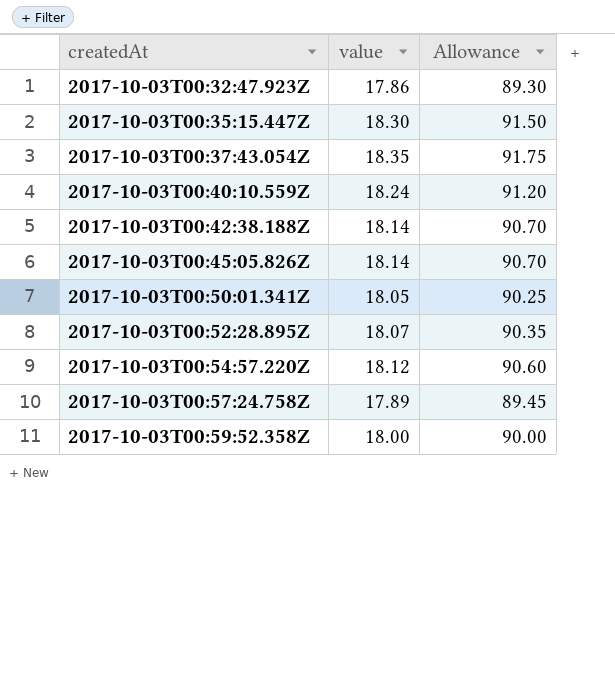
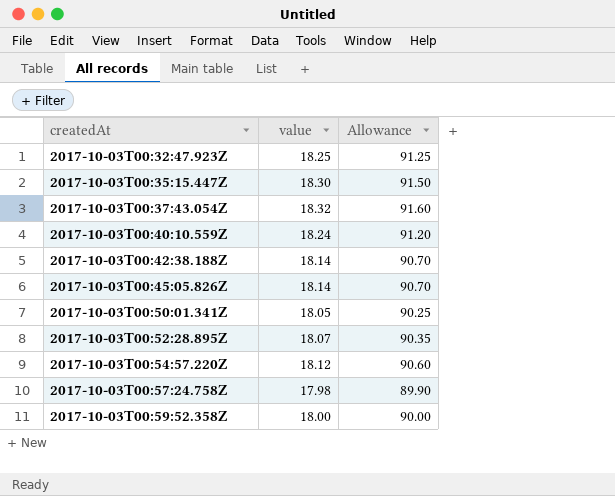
2017-10-03T00:32:47.923Z | value: 17.86 -> 18.25
2017-10-03T00:32:47.923Z | Allowance: 89.30 -> 91.25
2017-10-03T00:37:43.054Z | value: 18.35 -> 18.32
2017-10-03T00:37:43.054Z | Allowance: 91.75 -> 91.60
2017-10-03T00:57:24.758Z | value: 17.89 -> 17.98
2017-10-03T00:57:24.758Z | Allowance: 89.45 -> 89.90

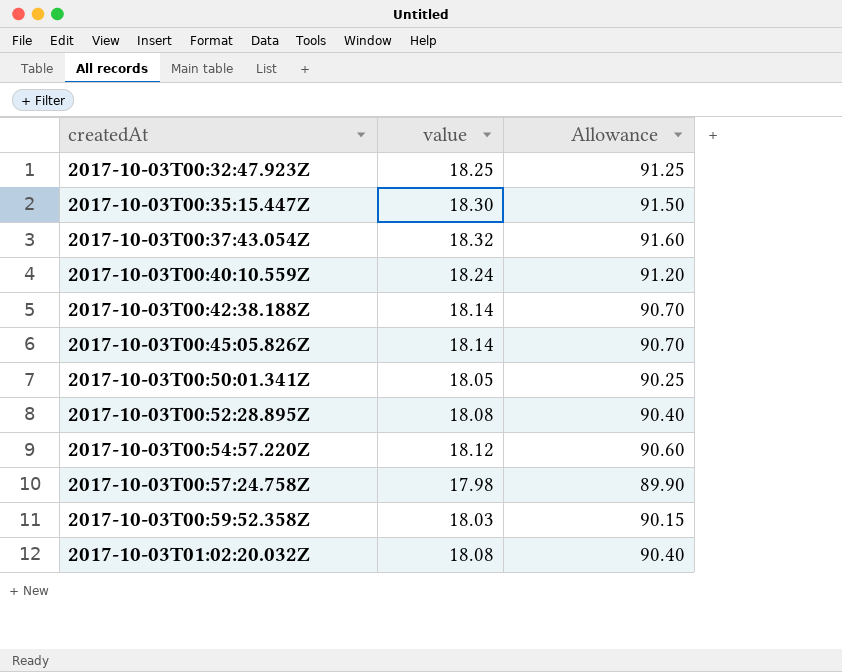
2017-10-03T00:52:28.895Z | value: 18.07 -> 18.08
2017-10-03T00:52:28.895Z | Allowance: 90.35 -> 90.40
2017-10-03T00:59:52.358Z | value: 18.00 -> 18.03
2017-10-03T00:59:52.358Z | Allowance: 90.00 -> 90.15
row 2017-10-03T01:02:20.032Z: none -> 18.08 | 90.40

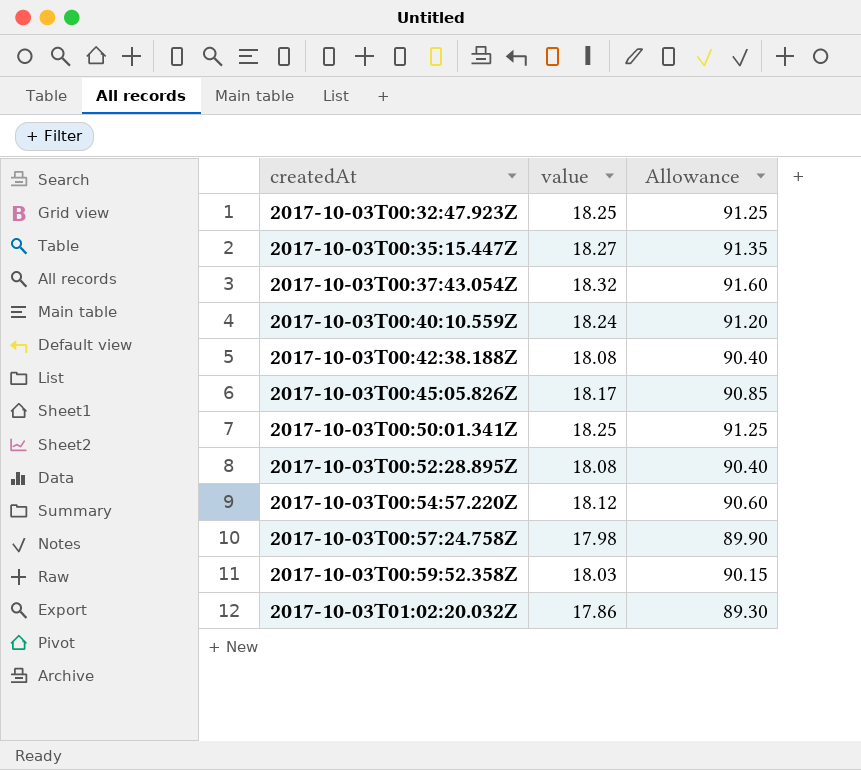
2017-10-03T00:35:15.447Z | value: 18.30 -> 18.27
2017-10-03T00:35:15.447Z | Allowance: 91.50 -> 91.35
2017-10-03T00:42:38.188Z | value: 18.14 -> 18.08
2017-10-03T00:42:38.188Z | Allowance: 90.70 -> 90.40
2017-10-03T00:45:05.826Z | value: 18.14 -> 18.17
2017-10-03T00:45:05.826Z | Allowance: 90.70 -> 90.85
2017-10-03T00:50:01.341Z | value: 18.05 -> 18.25
2017-10-03T00:50:01.341Z | Allowance: 90.25 -> 91.25
2017-10-03T01:02:20.032Z | value: 18.08 -> 17.86
2017-10-03T01:02:20.032Z | Allowance: 90.40 -> 89.30

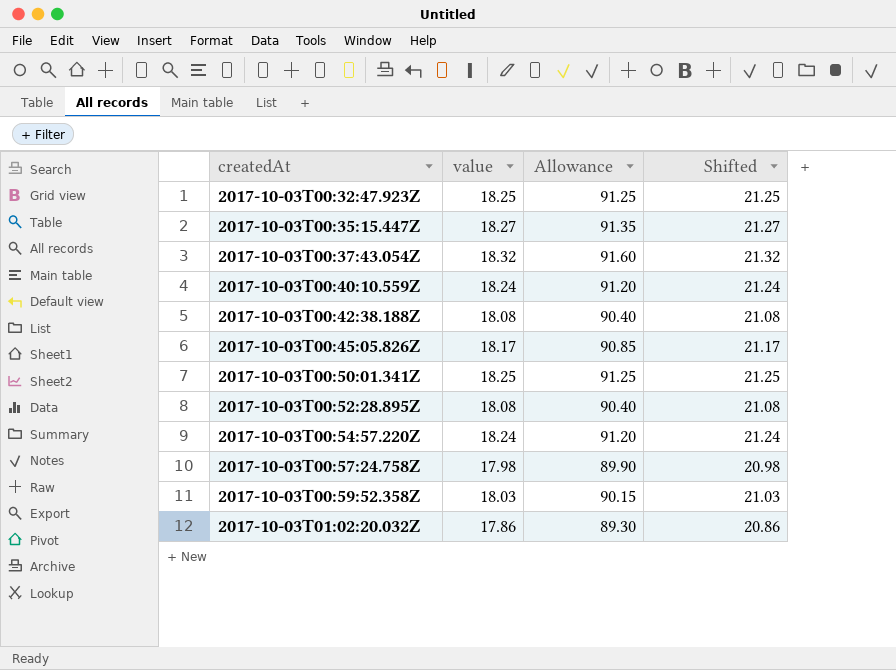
column Shifted | formula: none -> [value] + 3
2017-10-03T00:54:57.220Z | value: 18.12 -> 18.24
2017-10-03T00:54:57.220Z | Allowance: 90.60 -> 91.20

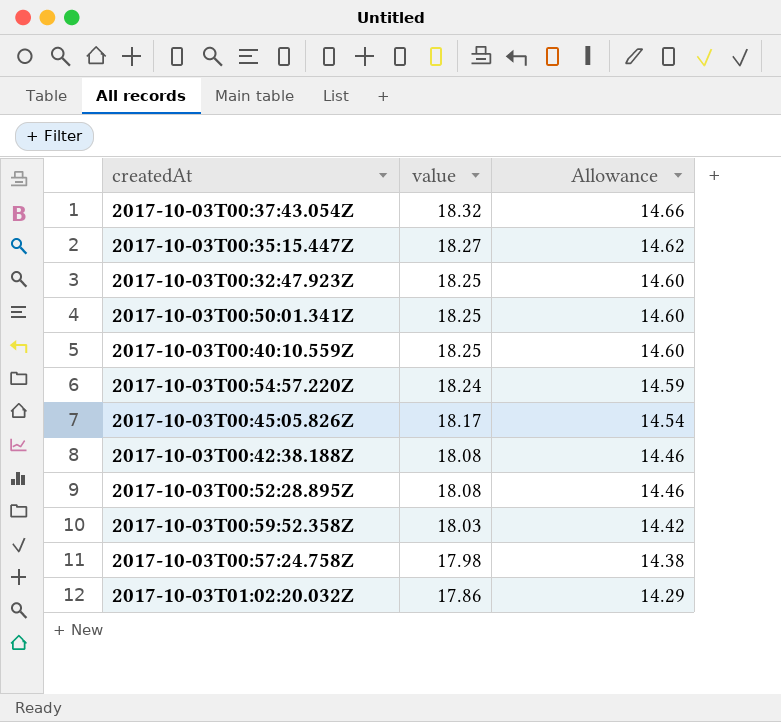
row order: createdAt ascending -> value descending
column Shifted | formula: [value] + 3 -> none
column Allowance | formula: [value] * 5 -> [value] * 0.8
2017-10-03T00:40:10.559Z | value: 18.24 -> 18.25

